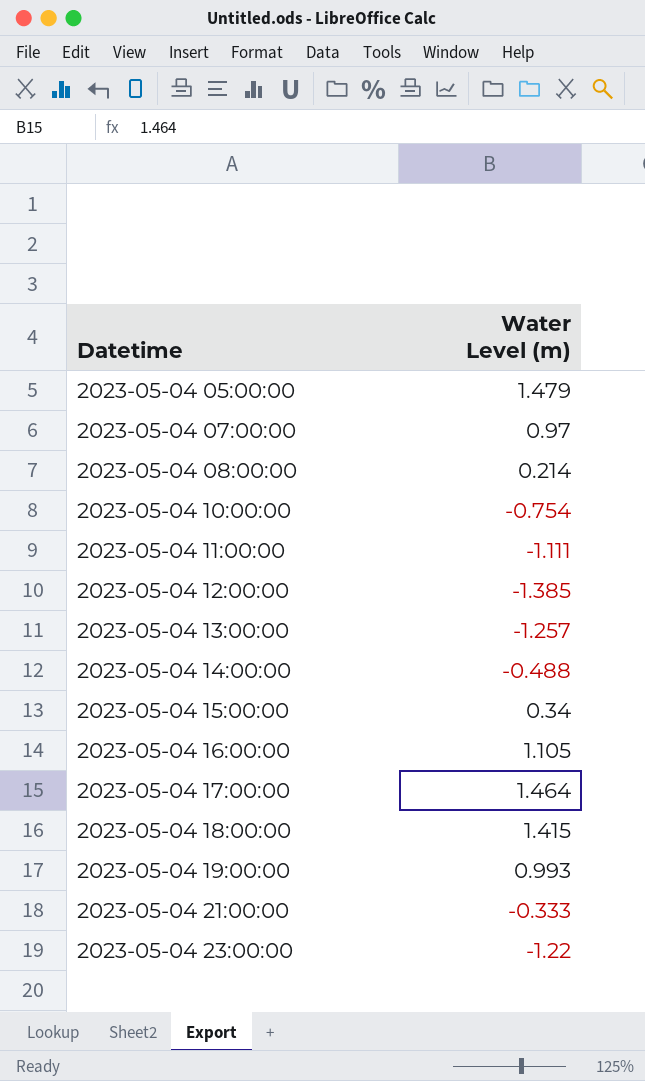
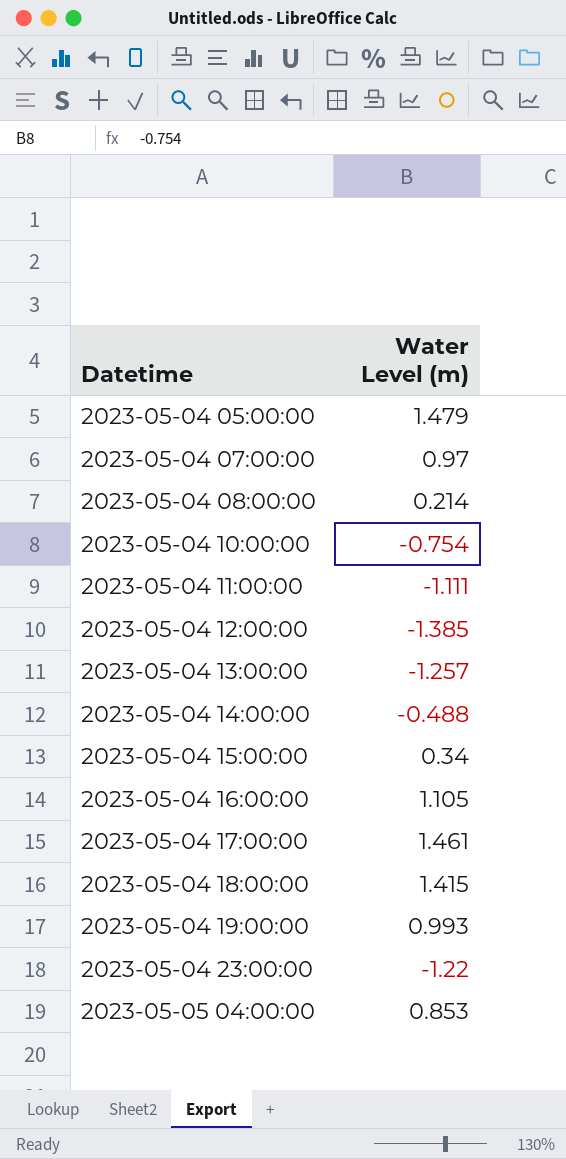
row 2023-05-04 21:00:00: -0.333 -> none
2023-05-04 17:00:00 | Water Level (m): 1.464 -> 1.461
row 2023-05-05 04:00:00: none -> 0.853

